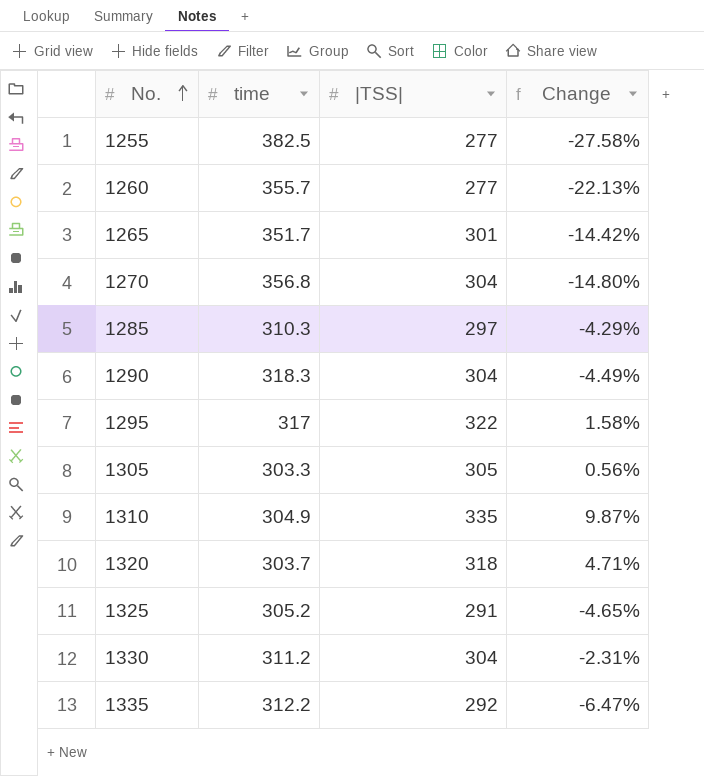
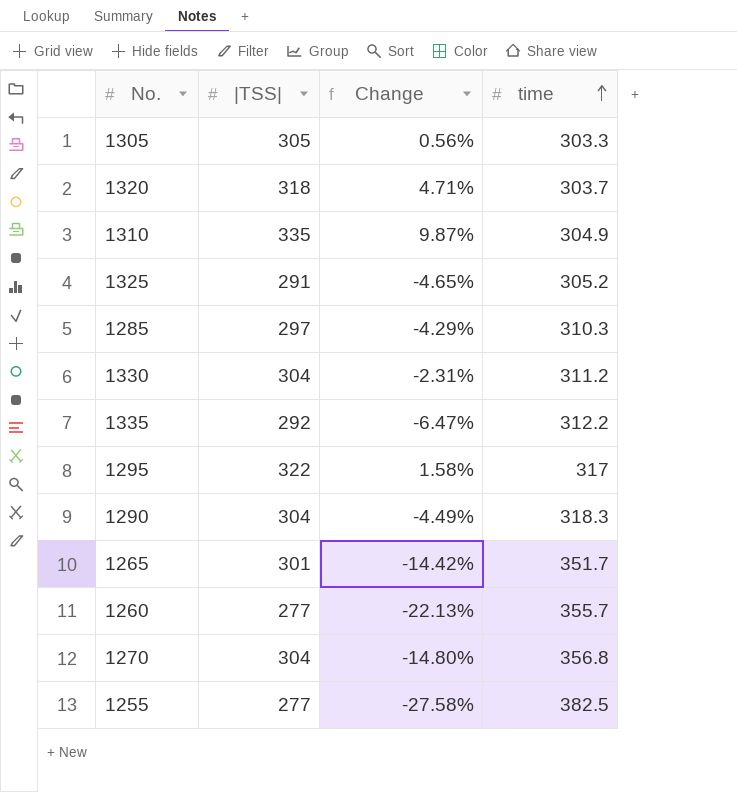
row order: No. ascending -> time ascending
column time | position: 2 -> 4

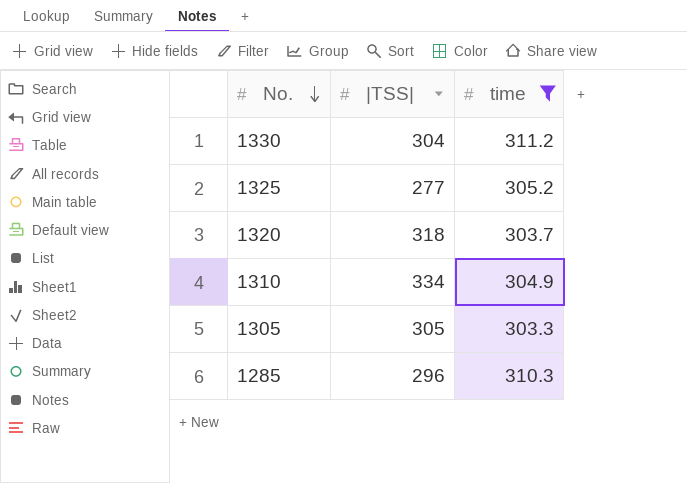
filter: none -> time <= 311.2
row order: time ascending -> No. descending
column Change | formula: ([|TSS|] - [time]) / [time] -> none
1325 | |TSS|: 291 -> 277
1310 | |TSS|: 335 -> 334
1285 | |TSS|: 297 -> 296

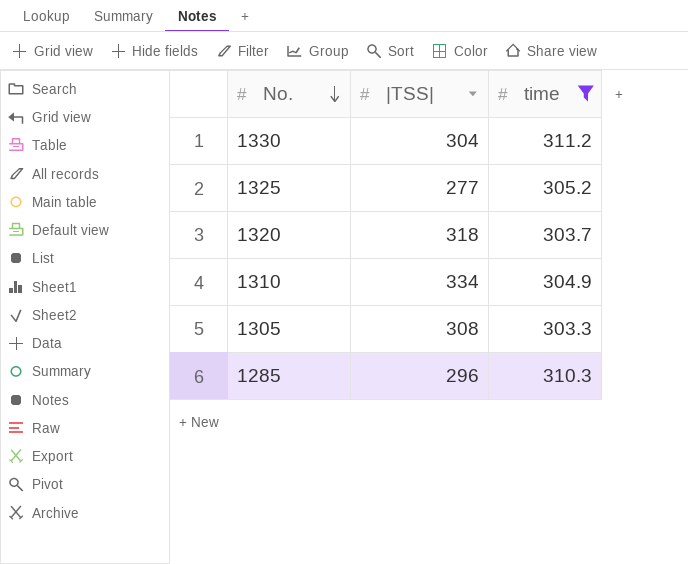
1305 | |TSS|: 305 -> 308

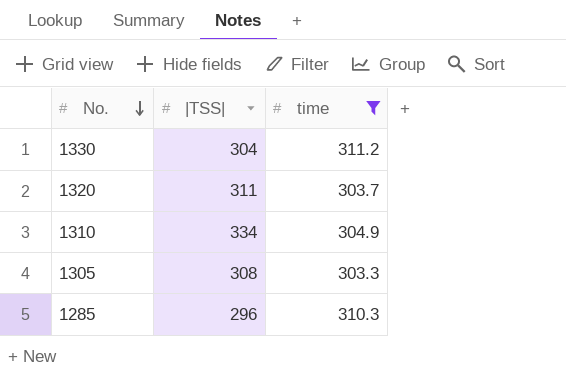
row 1325: 277 | 305.2 -> none
1320 | |TSS|: 318 -> 311

